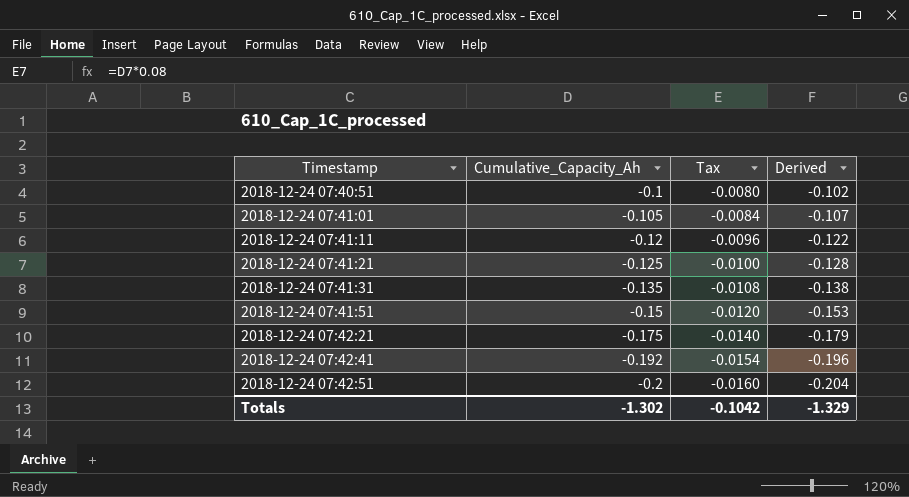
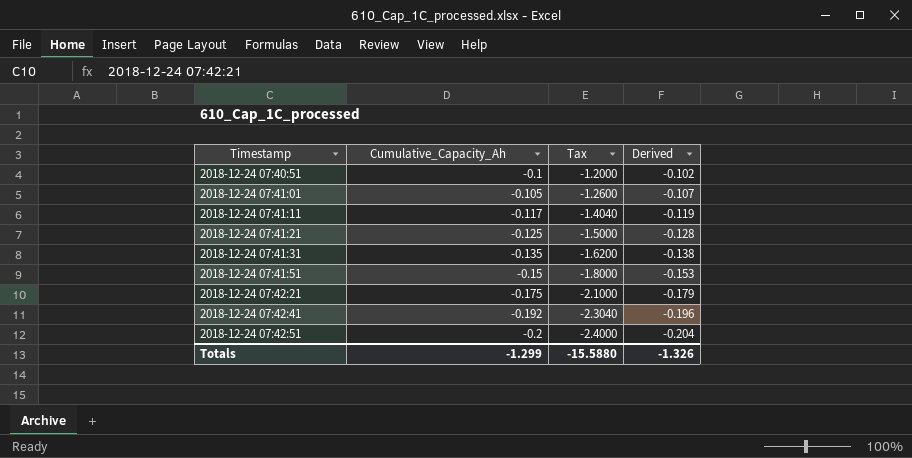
column Tax | formula: [Cumulative_Capacity_Ah] * 0.08 -> [Cumulative_Capacity_Ah] * 12
2018-12-24 07:41:11 | Cumulative_Capacity_Ah: -0.12 -> -0.117
2018-12-24 07:41:11 | Derived: -0.122 -> -0.119
Totals | Cumulative_Capacity_Ah: -1.302 -> -1.299
Totals | Tax: -0.1042 -> -15.5880
Totals | Derived: -1.329 -> -1.326

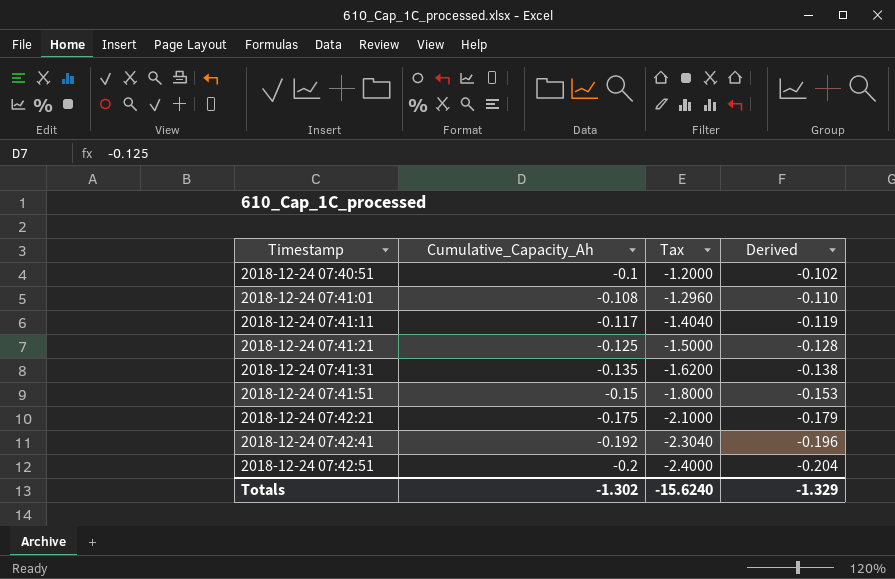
2018-12-24 07:41:01 | Cumulative_Capacity_Ah: -0.105 -> -0.108
2018-12-24 07:41:01 | Tax: -1.2600 -> -1.2960
2018-12-24 07:41:01 | Derived: -0.107 -> -0.110
Totals | Cumulative_Capacity_Ah: -1.299 -> -1.302
Totals | Tax: -15.5880 -> -15.6240
Totals | Derived: -1.326 -> -1.329

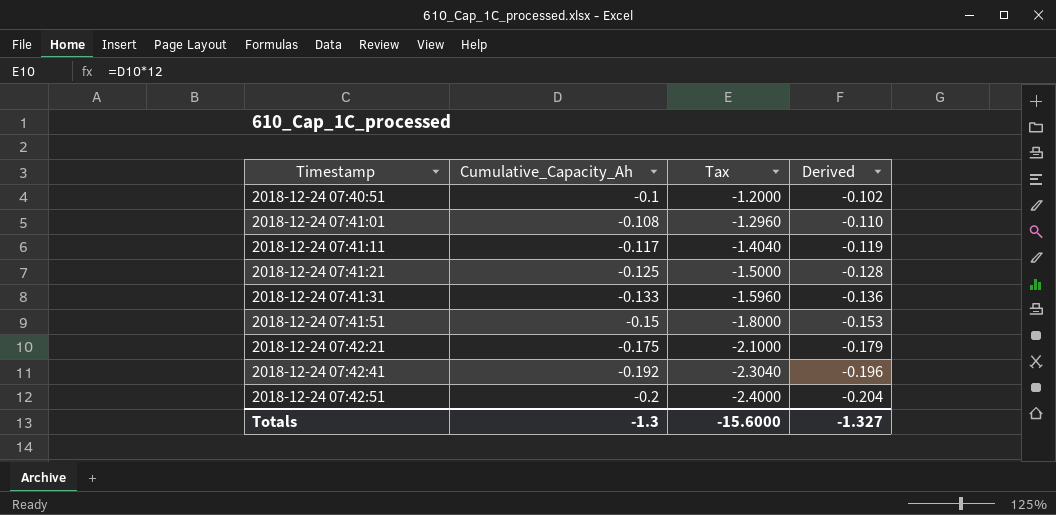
2018-12-24 07:41:31 | Cumulative_Capacity_Ah: -0.135 -> -0.133
2018-12-24 07:41:31 | Tax: -1.6200 -> -1.5960
2018-12-24 07:41:31 | Derived: -0.138 -> -0.136
Totals | Cumulative_Capacity_Ah: -1.302 -> -1.3
Totals | Tax: -15.6240 -> -15.6000
Totals | Derived: -1.329 -> -1.327

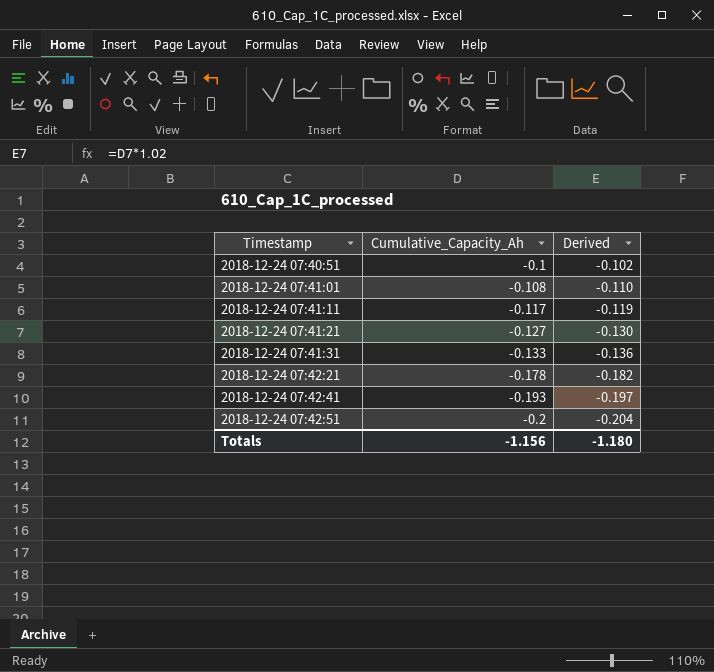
column Tax | formula: [Cumulative_Capacity_Ah] * 12 -> none
row 2018-12-24 07:41:51: -0.15 | -1.8000 | -0.153 -> none
2018-12-24 07:41:21 | Cumulative_Capacity_Ah: -0.125 -> -0.127
2018-12-24 07:41:21 | Derived: -0.128 -> -0.130
2018-12-24 07:42:21 | Cumulative_Capacity_Ah: -0.175 -> -0.178
2018-12-24 07:42:21 | Derived: -0.179 -> -0.182
2018-12-24 07:42:41 | Cumulative_Capacity_Ah: -0.192 -> -0.193
2018-12-24 07:42:41 | Derived: -0.196 -> -0.197
Totals | Cumulative_Capacity_Ah: -1.3 -> -1.156
Totals | Derived: -1.327 -> -1.180

